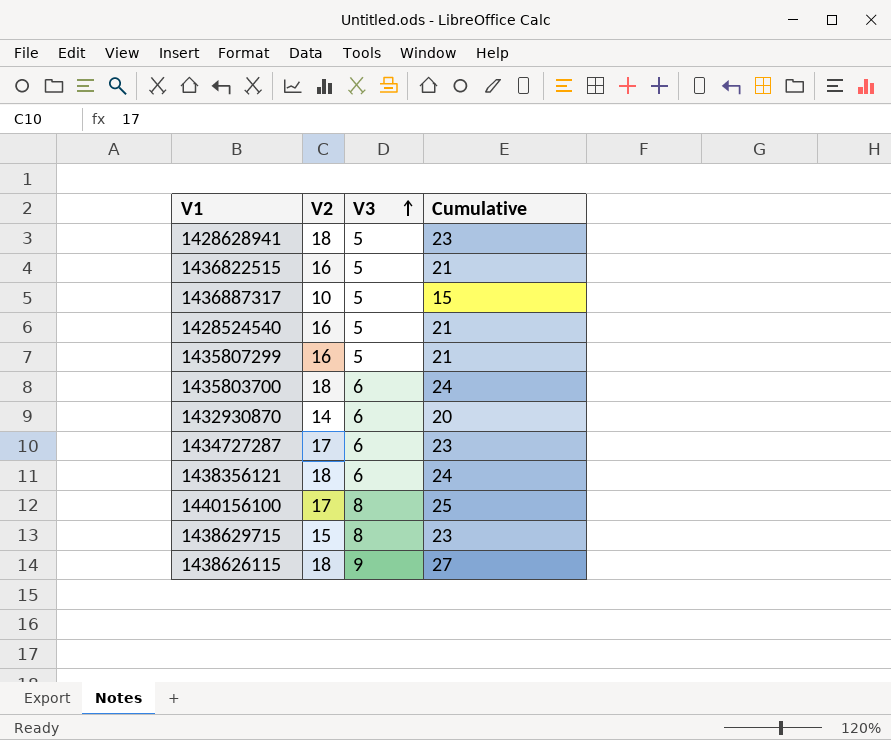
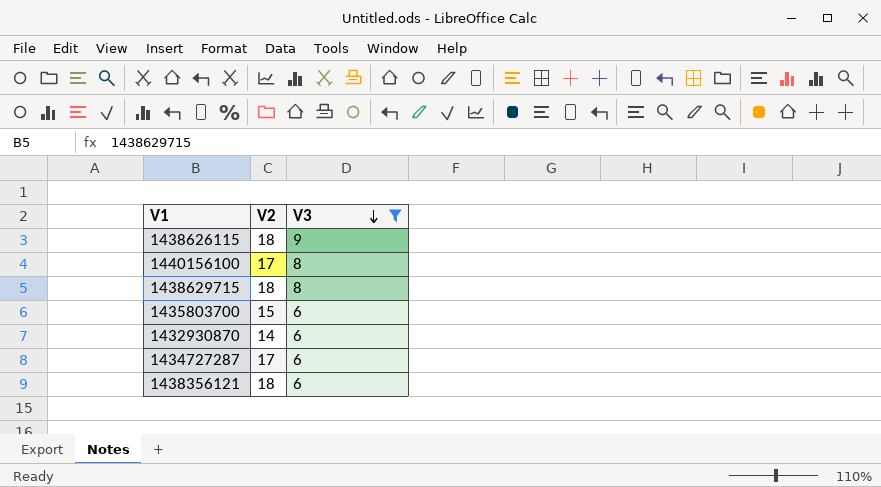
filter: none -> V3 != 5
row order: V3 ascending -> V3 descending
column Cumulative | formula: [V2] + [V3] -> none
1438629715 | V2: 15 -> 18
1435803700 | V2: 18 -> 15

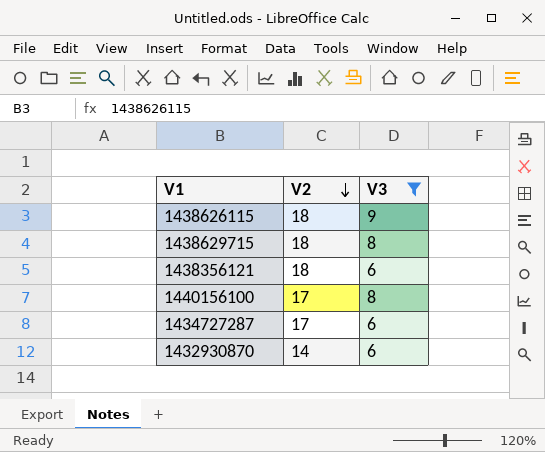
row order: V3 descending -> V2 descending
row 1435803700: 15 | 6 -> none

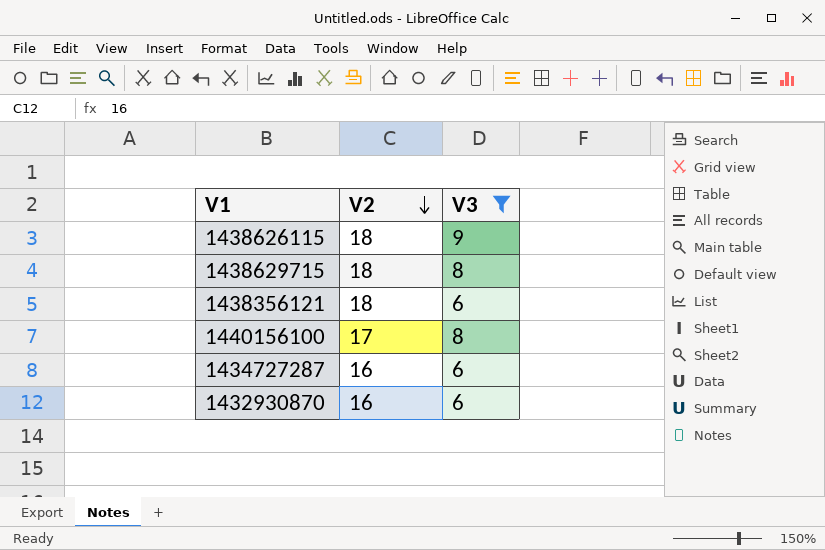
1434727287 | V2: 17 -> 16
1432930870 | V2: 14 -> 16

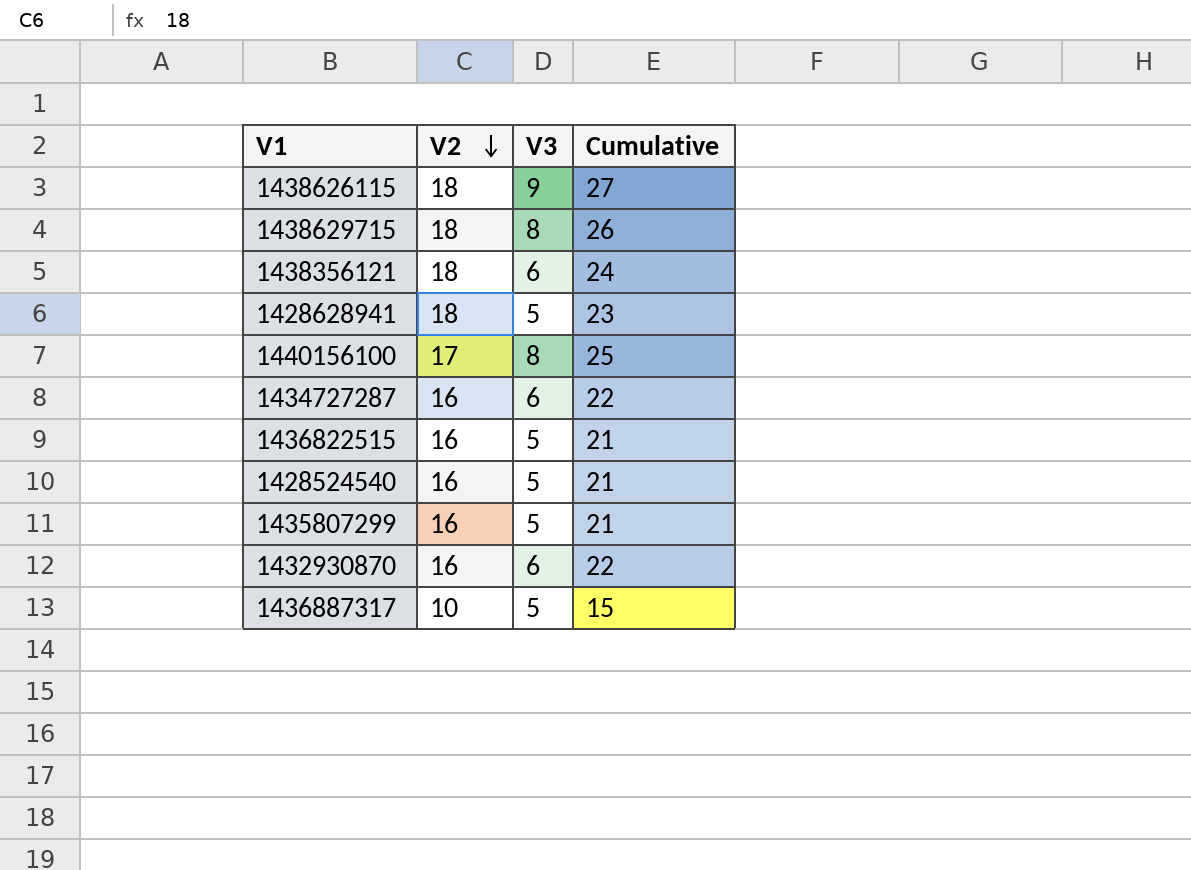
filter: V3 != 5 -> none
column Cumulative | formula: none -> [V2] + [V3]

